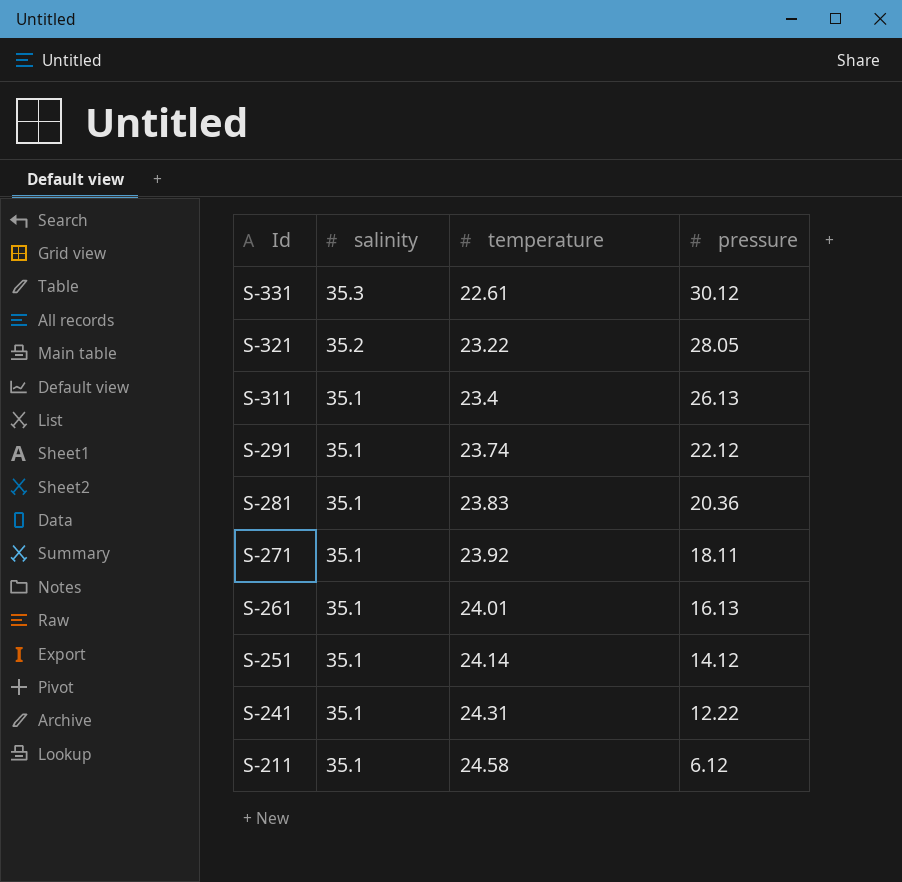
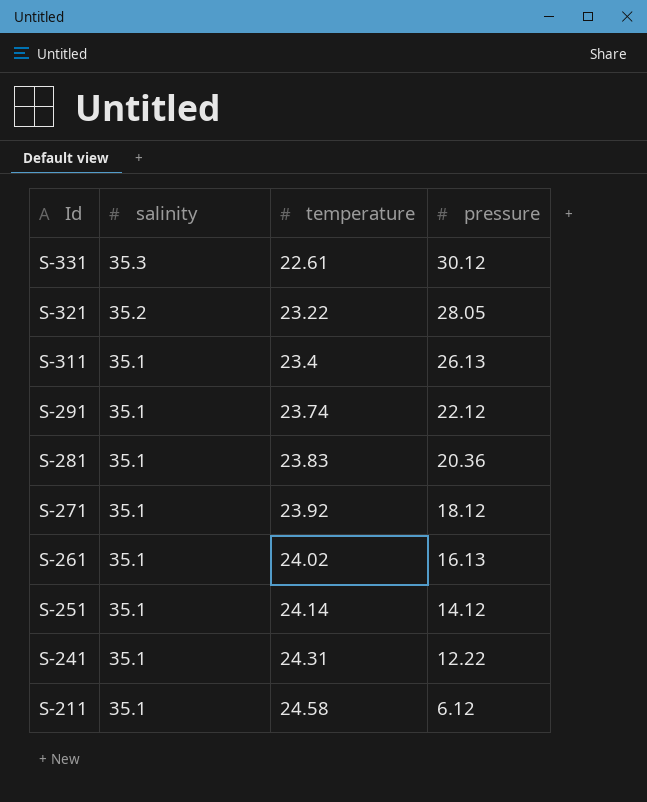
S-271 | pressure: 18.11 -> 18.12
S-261 | temperature: 24.01 -> 24.02

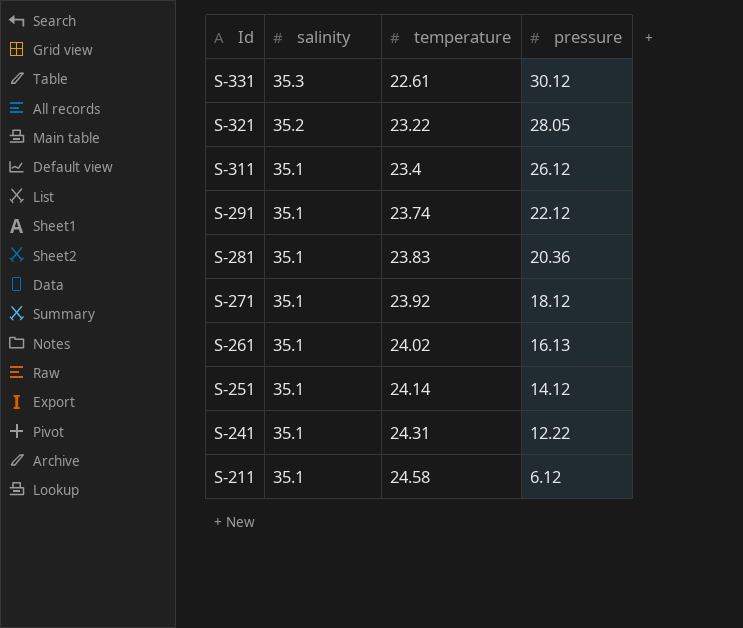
S-311 | pressure: 26.13 -> 26.12

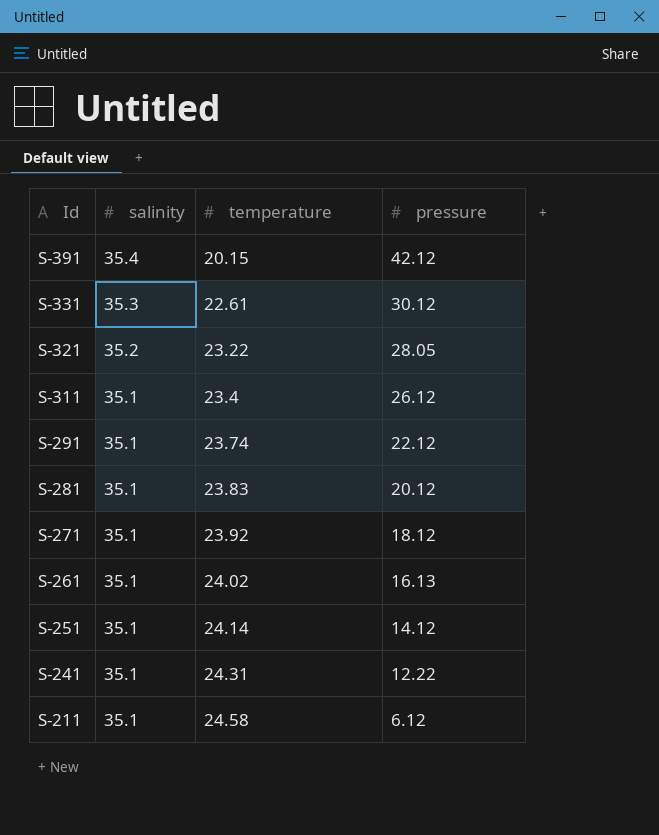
row S-391: none -> 35.4 | 20.15 | 42.12
S-281 | pressure: 20.36 -> 20.12

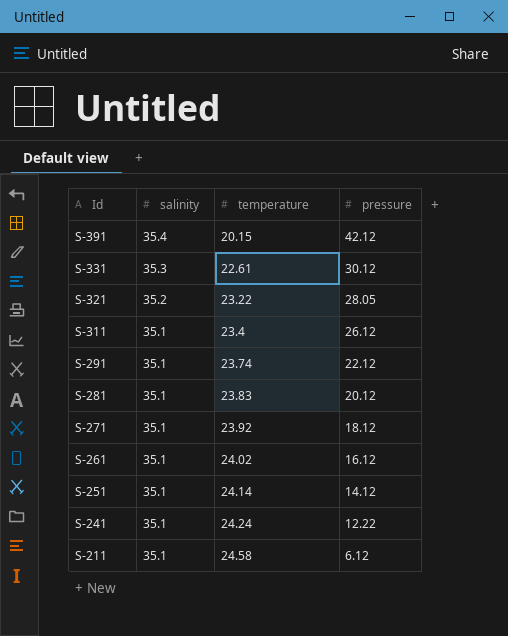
S-261 | pressure: 16.13 -> 16.12
S-241 | temperature: 24.31 -> 24.24

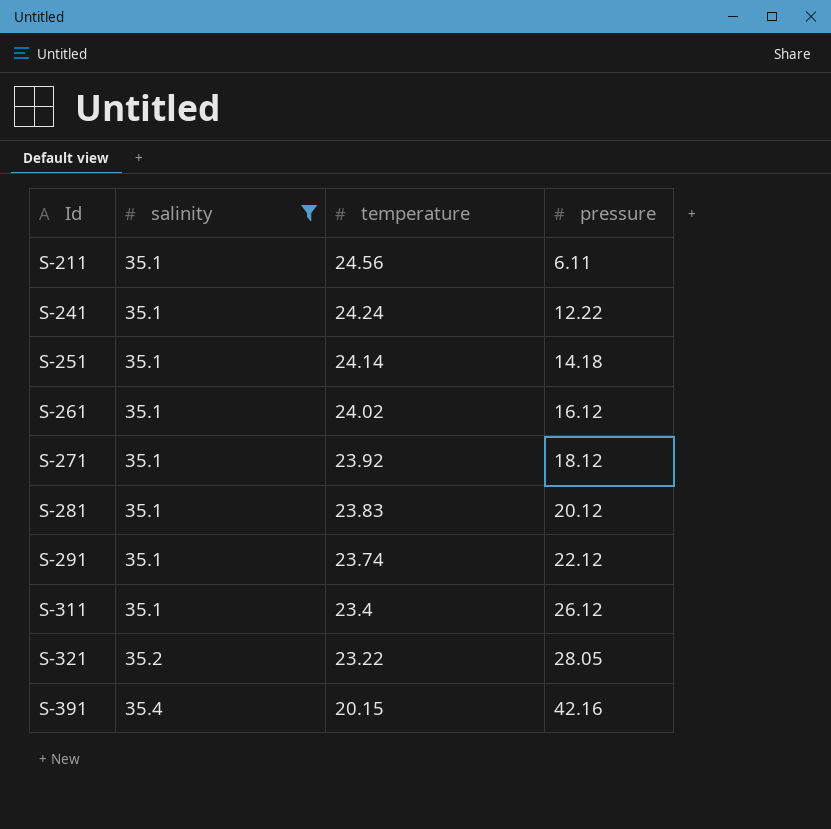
filter: none -> salinity != 35.3
row order: Id descending -> Id ascending
S-211 | temperature: 24.58 -> 24.56
S-211 | pressure: 6.12 -> 6.11
S-251 | pressure: 14.12 -> 14.18
S-391 | pressure: 42.12 -> 42.16

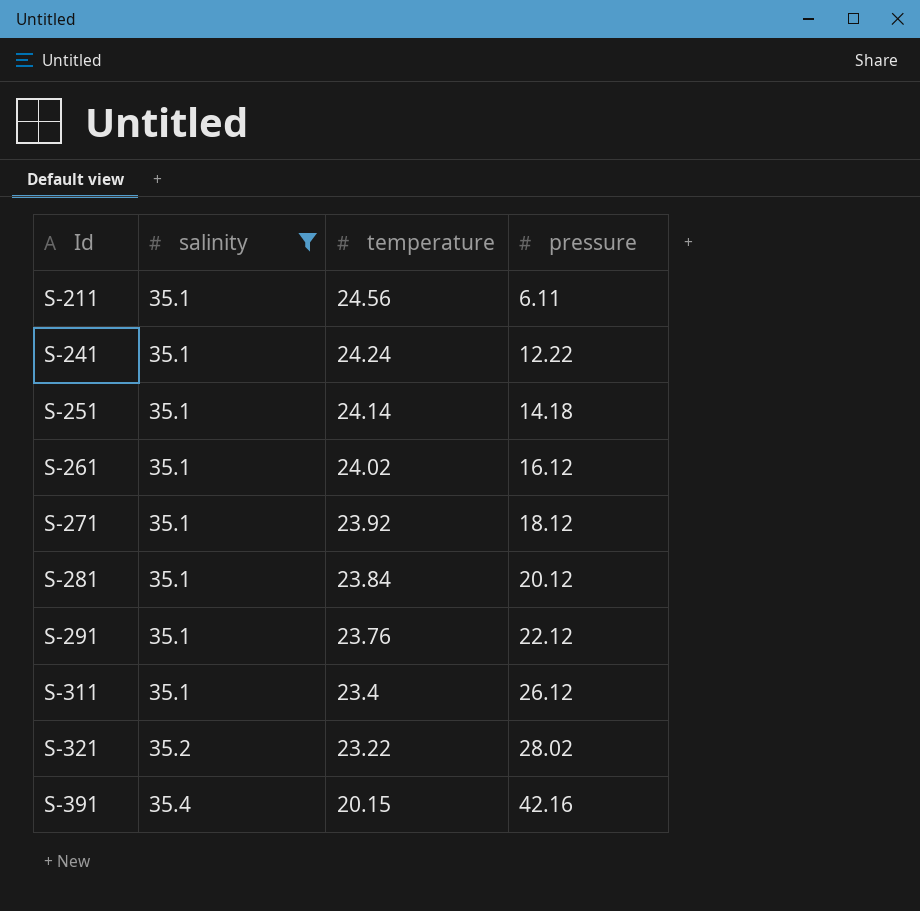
S-281 | temperature: 23.83 -> 23.84
S-291 | temperature: 23.74 -> 23.76
S-321 | pressure: 28.05 -> 28.02

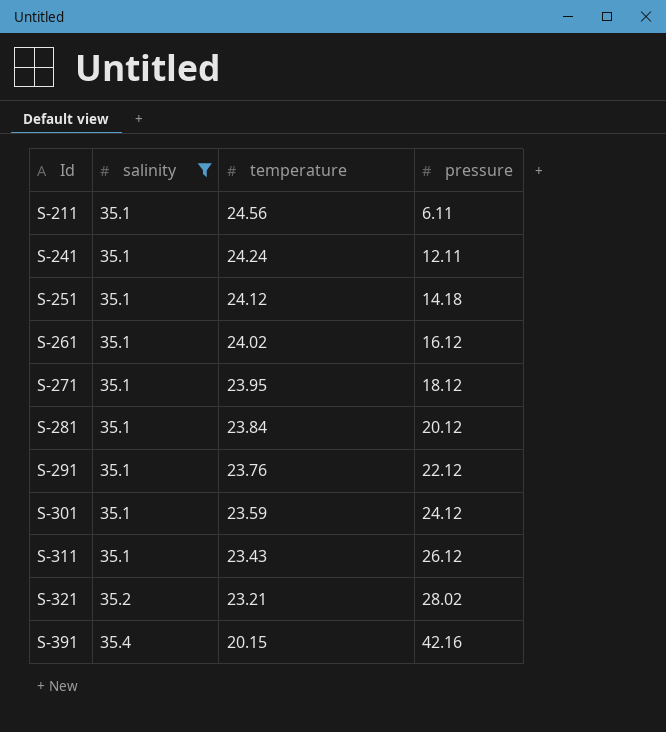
S-241 | pressure: 12.22 -> 12.11
S-251 | temperature: 24.14 -> 24.12
S-271 | temperature: 23.92 -> 23.95
row S-301: none -> 35.1 | 23.59 | 24.12
S-311 | temperature: 23.4 -> 23.43
S-321 | temperature: 23.22 -> 23.21

